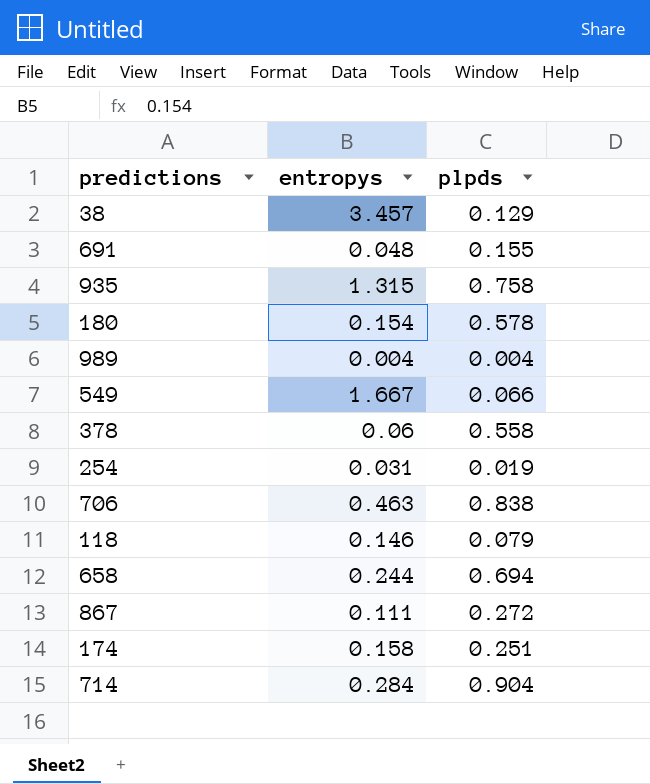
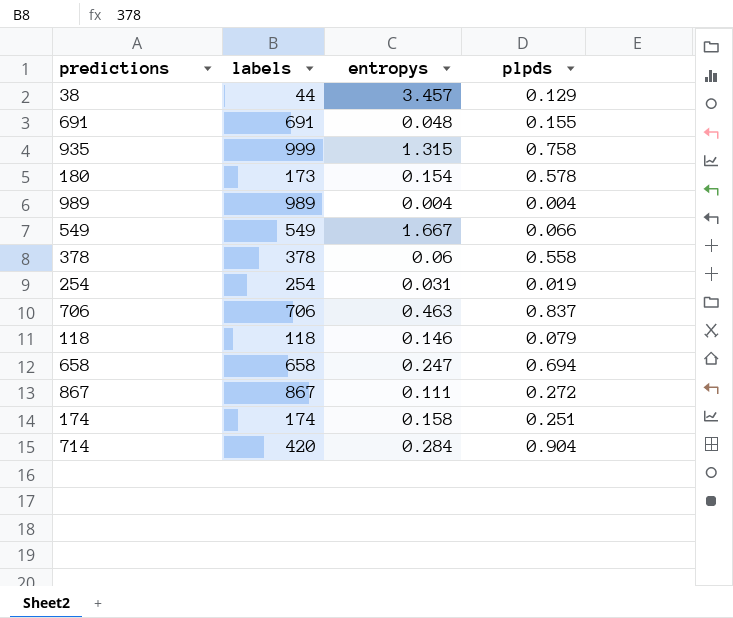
column labels | position: none -> 2
706 | plpds: 0.838 -> 0.837
658 | entropys: 0.244 -> 0.247

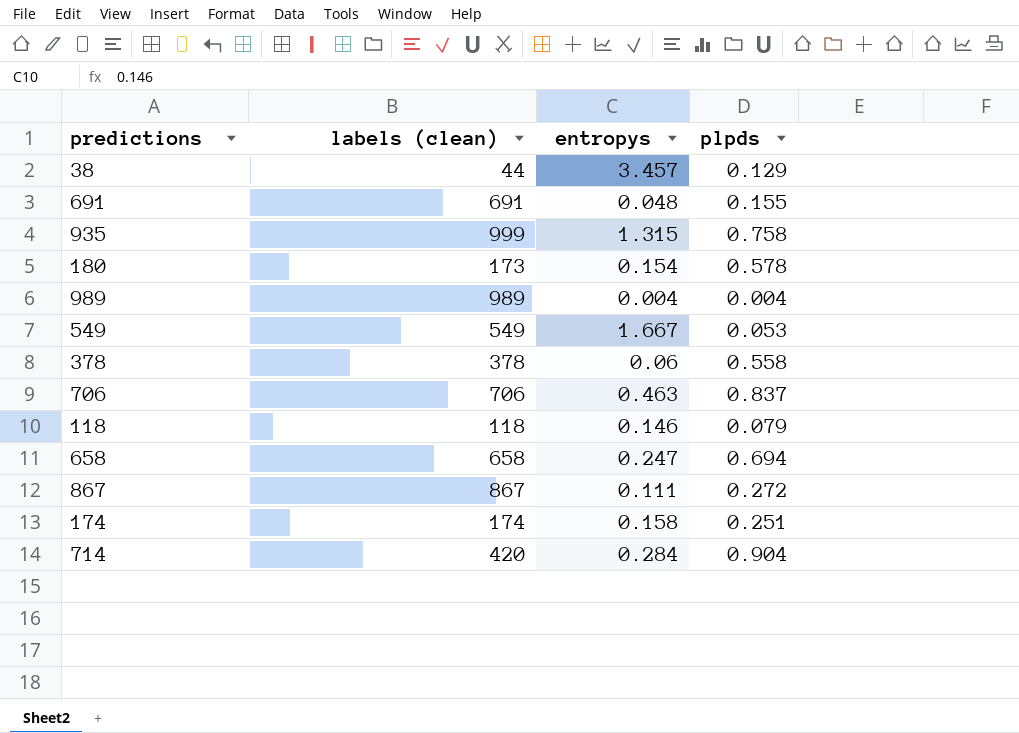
column name: labels -> labels (clean)
row 254: 254 | 0.031 | 0.019 -> none
549 | plpds: 0.066 -> 0.053

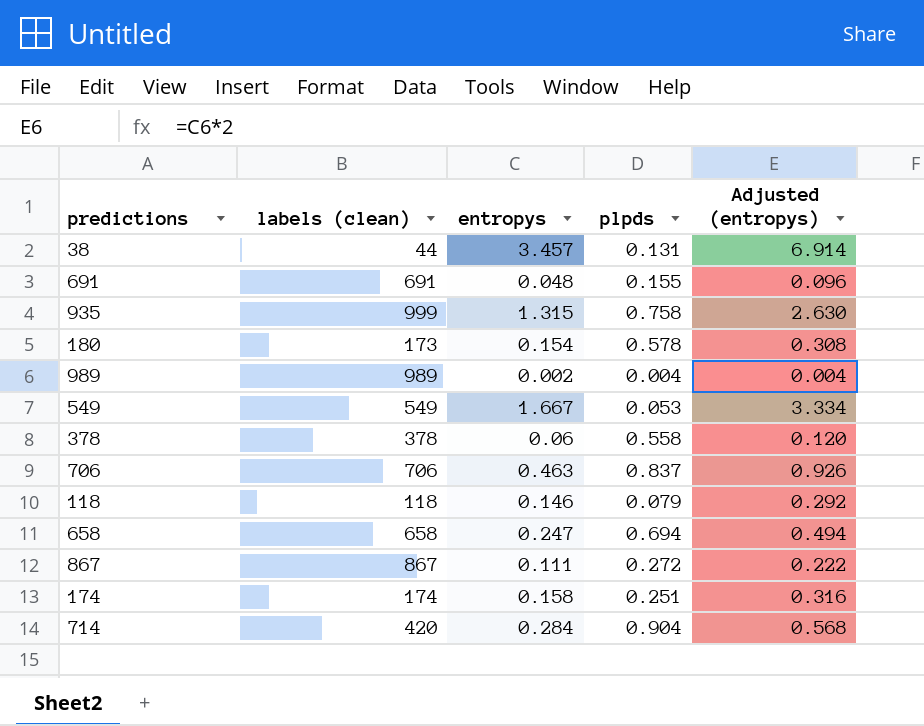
column Adjusted (entropys) | formula: none -> [entropys] * 2
38 | plpds: 0.129 -> 0.131
989 | entropys: 0.004 -> 0.002

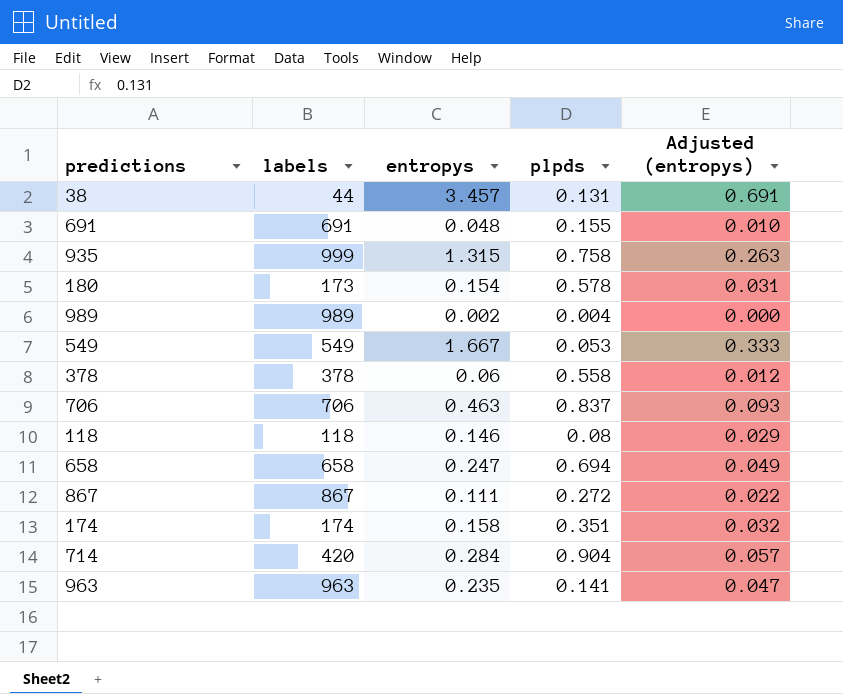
column name: labels (clean) -> labels
column Adjusted (entropys) | formula: [entropys] * 2 -> [entropys] * 0.2
118 | plpds: 0.079 -> 0.08
174 | plpds: 0.251 -> 0.351
row 963: none -> 963 | 0.235 | 0.141 | 0.047

